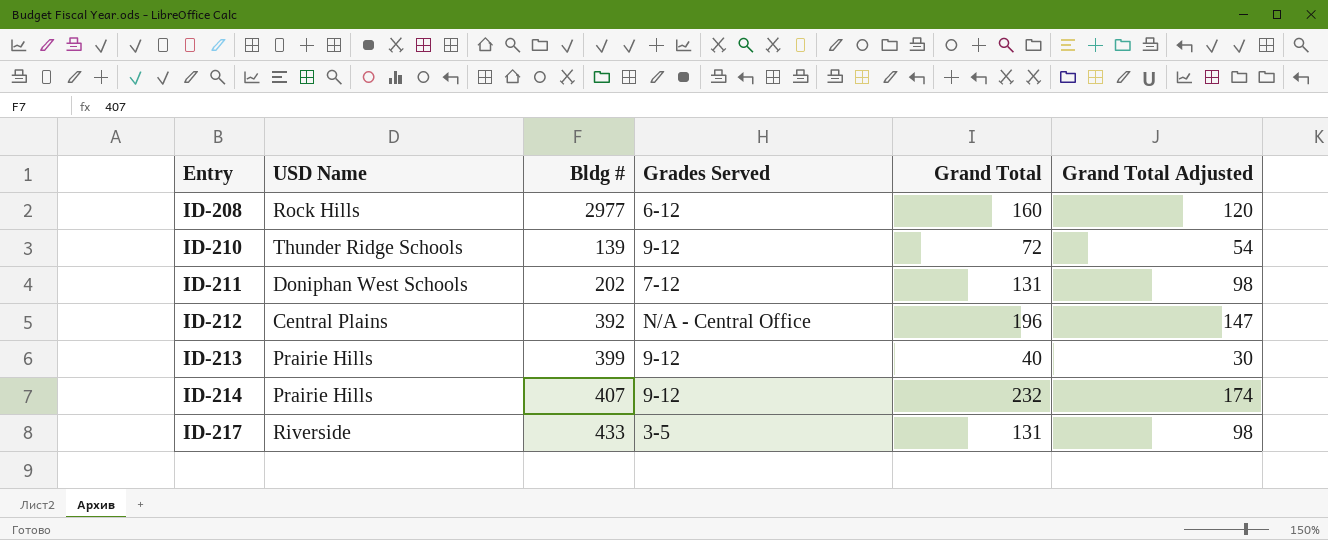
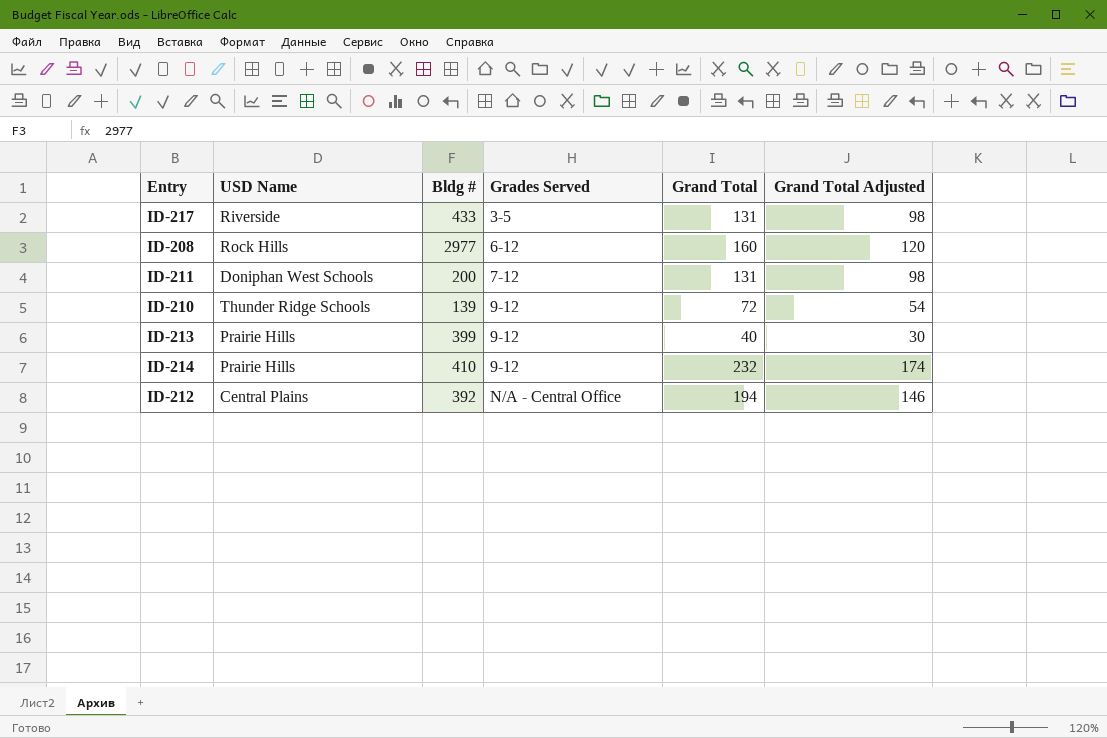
row order: Entry ascending -> Grades Served ascending
ID-211 | Bldg #: 202 -> 200
ID-214 | Bldg #: 407 -> 410
ID-212 | Grand Total: 196 -> 194
ID-212 | Grand Total Adjusted: 147 -> 146

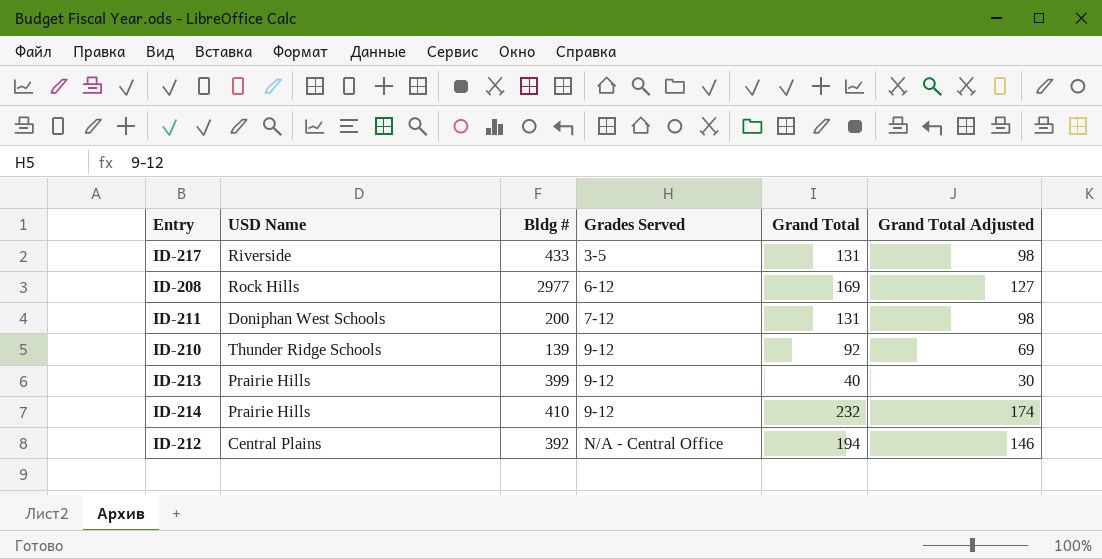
ID-208 | Grand Total: 160 -> 169
ID-208 | Grand Total Adjusted: 120 -> 127
ID-210 | Grand Total: 72 -> 92
ID-210 | Grand Total Adjusted: 54 -> 69

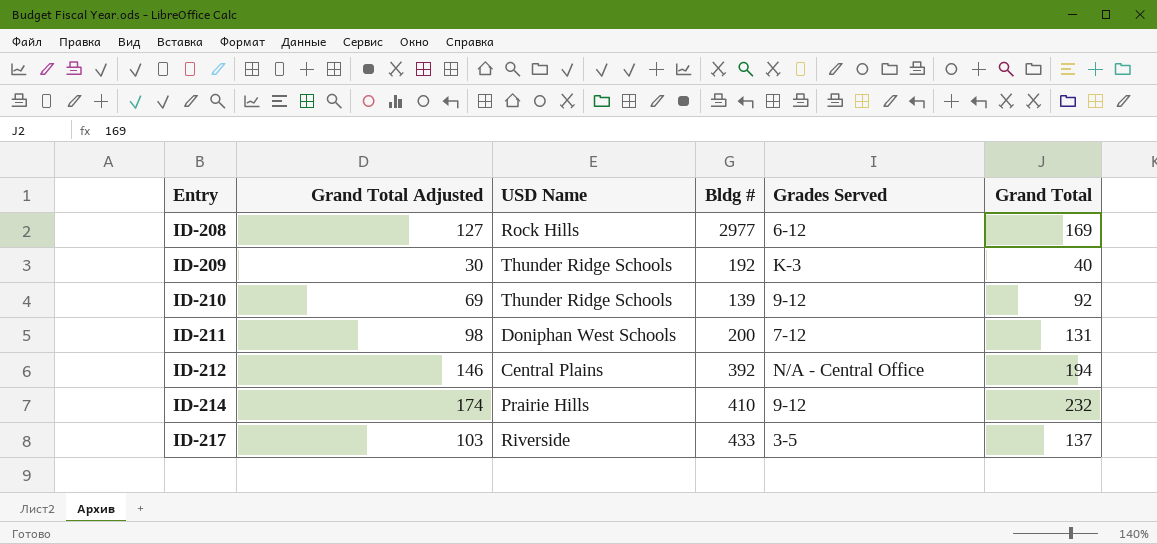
row order: Grades Served ascending -> Entry ascending
column Grand Total Adjusted | position: 6 -> 2
row ID-213: Prairie Hills | 399 | 9-12 | 40 | 30 -> none
row ID-209: none -> 30 | Thunder Ridge Schools | 192 | K-3 | 40
ID-217 | Grand Total Adjusted: 98 -> 103
ID-217 | Grand Total: 131 -> 137

